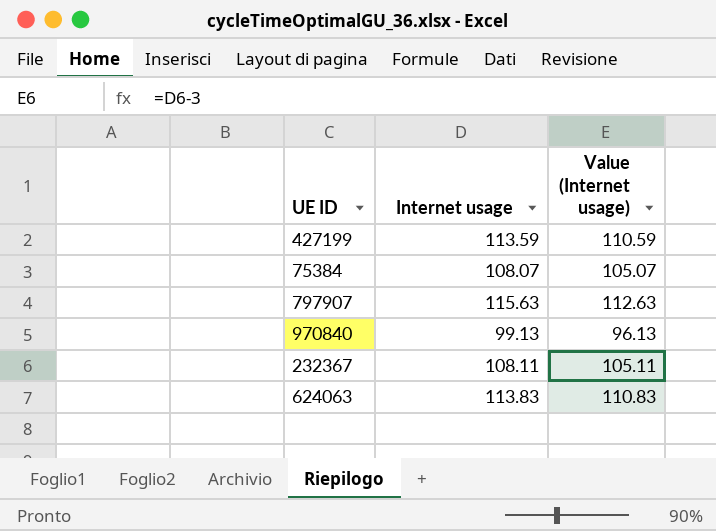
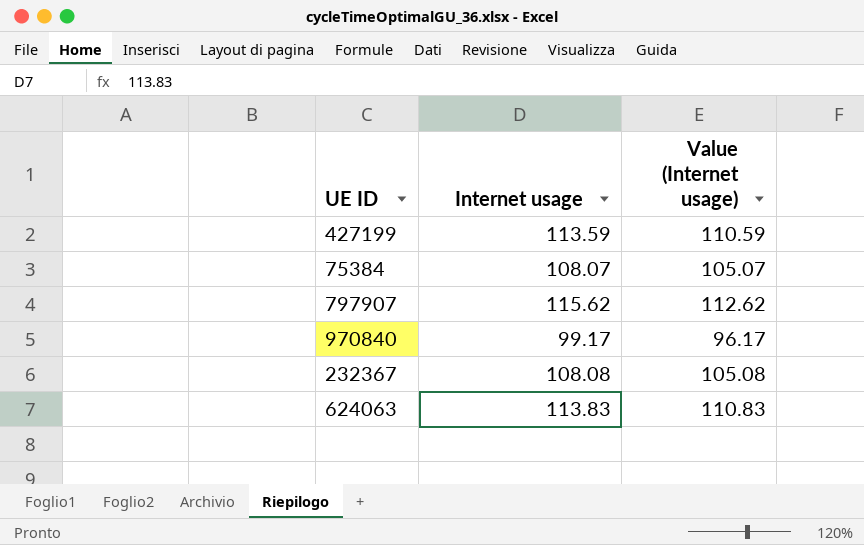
797907 | Internet usage: 115.63 -> 115.62
797907 | Value (Internet usage): 112.63 -> 112.62
970840 | Internet usage: 99.13 -> 99.17
970840 | Value (Internet usage): 96.13 -> 96.17
232367 | Internet usage: 108.11 -> 108.08
232367 | Value (Internet usage): 105.11 -> 105.08

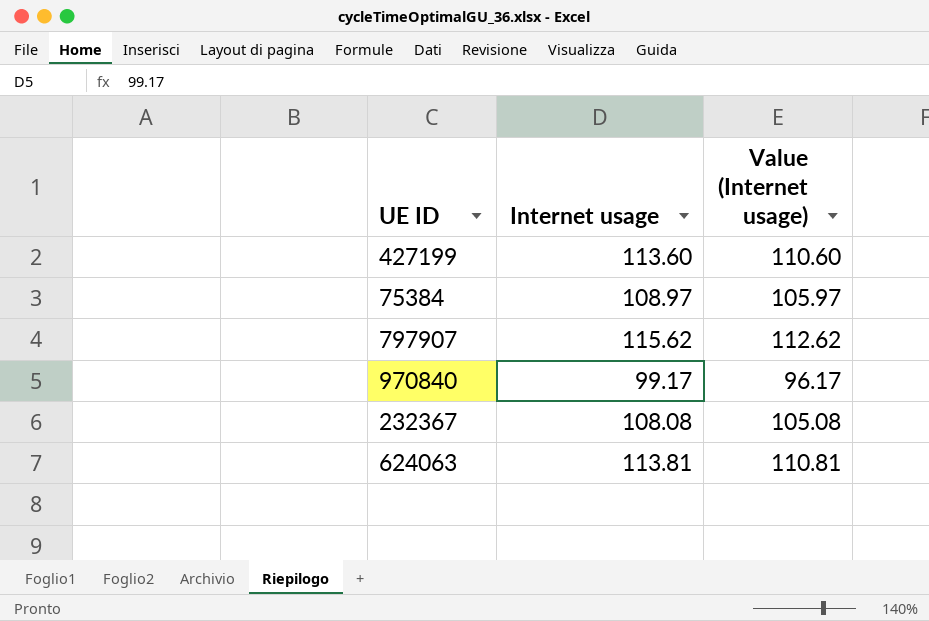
427199 | Internet usage: 113.59 -> 113.60
427199 | Value (Internet usage): 110.59 -> 110.60
75384 | Internet usage: 108.07 -> 108.97
75384 | Value (Internet usage): 105.07 -> 105.97
624063 | Internet usage: 113.83 -> 113.81
624063 | Value (Internet usage): 110.83 -> 110.81

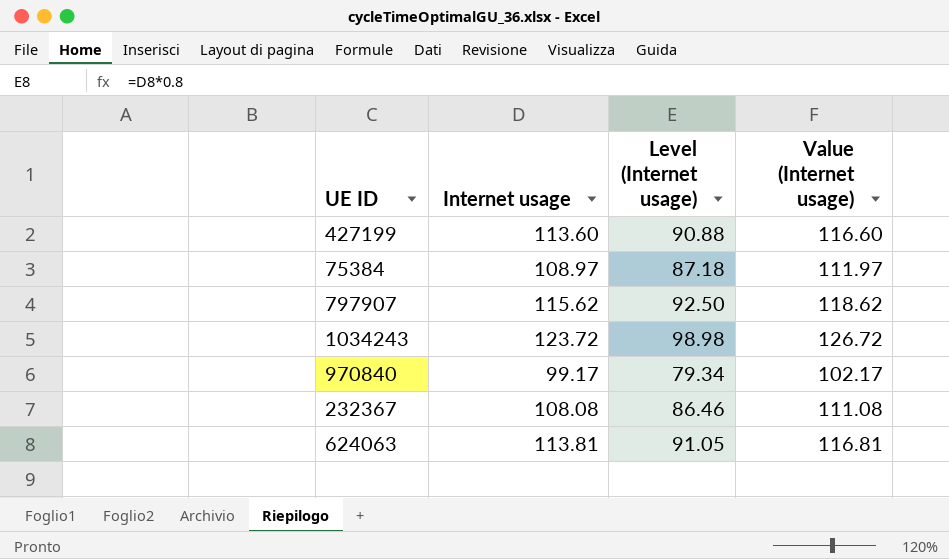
column Level (Internet usage) | formula: none -> [Internet usage] * 0.8
column Value (Internet usage) | formula: [Internet usage] - 3 -> [Internet usage] + 3
row 1034243: none -> 123.72 | 98.98 | 126.72

